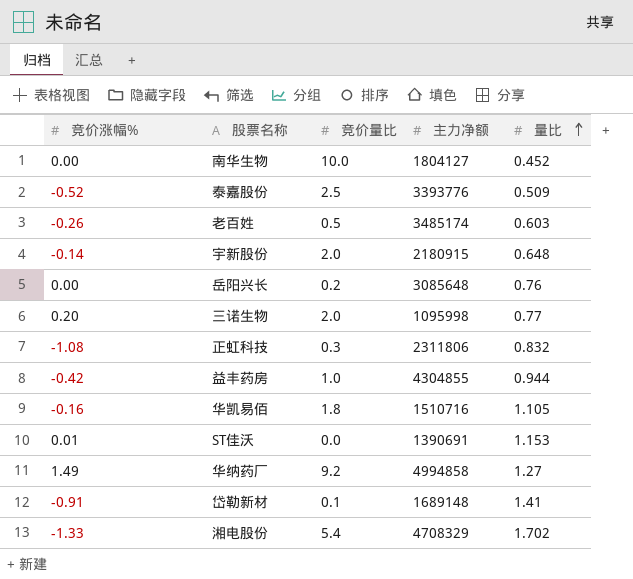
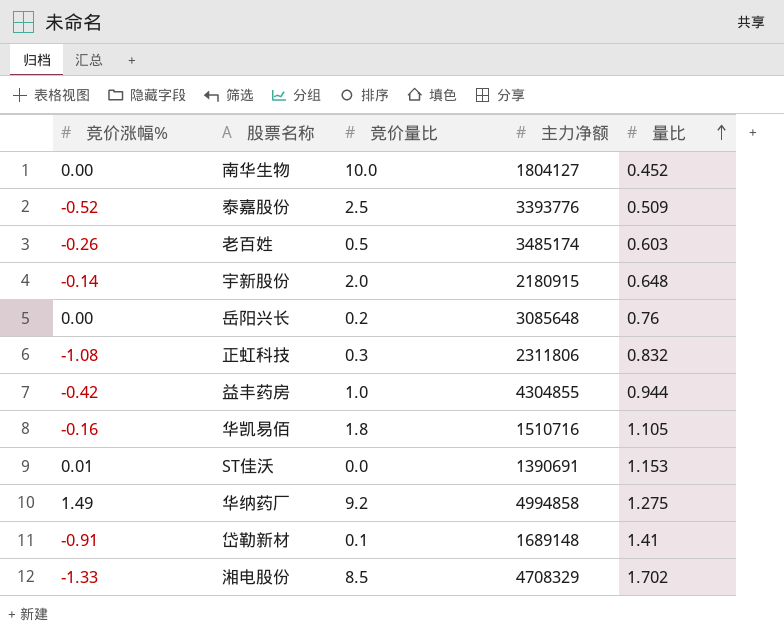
row 三诺生物: 0.20 | 2.0 | 1095998 | 0.77 -> none
华纳药厂 | 量比: 1.27 -> 1.275
湘电股份 | 竞价量比: 5.4 -> 8.5

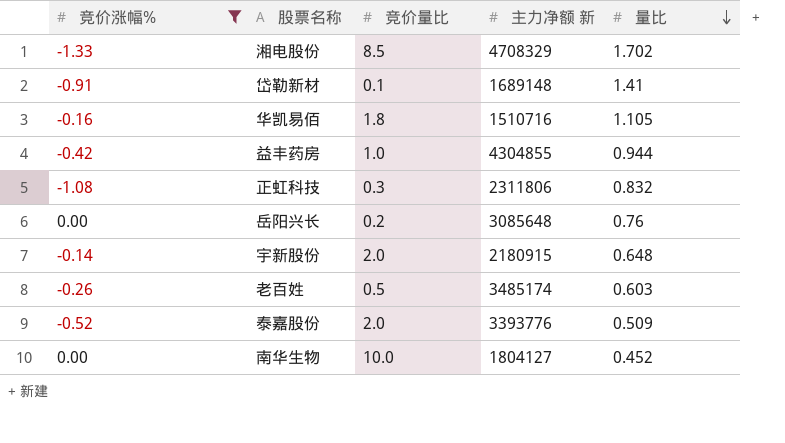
filter: none -> 竞价涨幅% <= 0.00
row order: 量比 ascending -> 量比 descending
column name: 主力净额 -> 主力净额 新
泰嘉股份 | 竞价量比: 2.5 -> 2.0

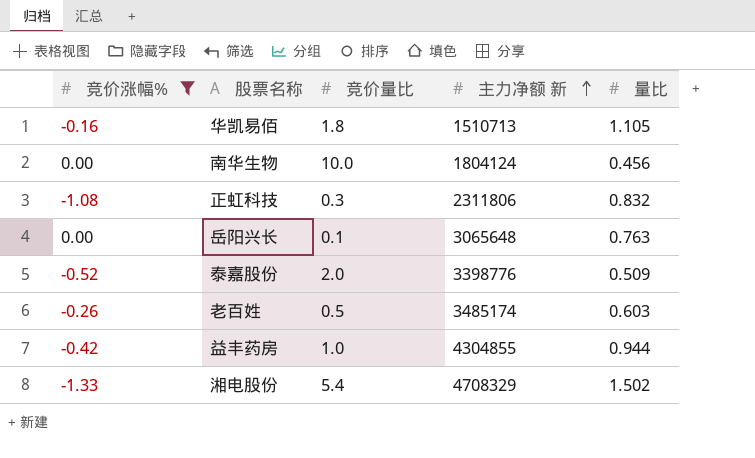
row order: 量比 descending -> 主力净额 新 ascending
row 岱勒新材: -0.91 | 0.1 | 1689148 | 1.41 -> none
row 宇新股份: -0.14 | 2.0 | 2180915 | 0.648 -> none
华凯易佰 | 主力净额 新: 1510716 -> 1510713
南华生物 | 主力净额 新: 1804127 -> 1804124
南华生物 | 量比: 0.452 -> 0.456
岳阳兴长 | 竞价量比: 0.2 -> 0.1
岳阳兴长 | 主力净额 新: 3085648 -> 3065648
岳阳兴长 | 量比: 0.76 -> 0.763
泰嘉股份 | 主力净额 新: 3393776 -> 3398776
湘电股份 | 竞价量比: 8.5 -> 5.4
湘电股份 | 量比: 1.702 -> 1.502

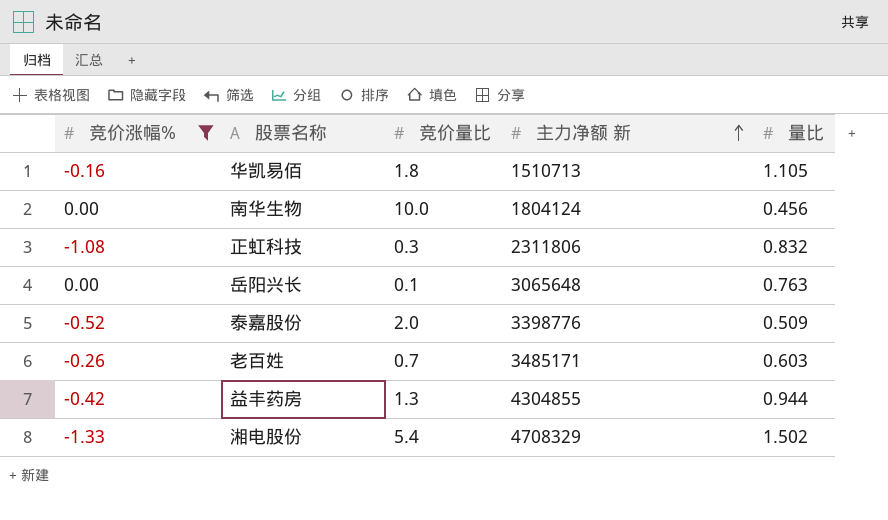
老百姓 | 竞价量比: 0.5 -> 0.7
老百姓 | 主力净额 新: 3485174 -> 3485171
益丰药房 | 竞价量比: 1.0 -> 1.3

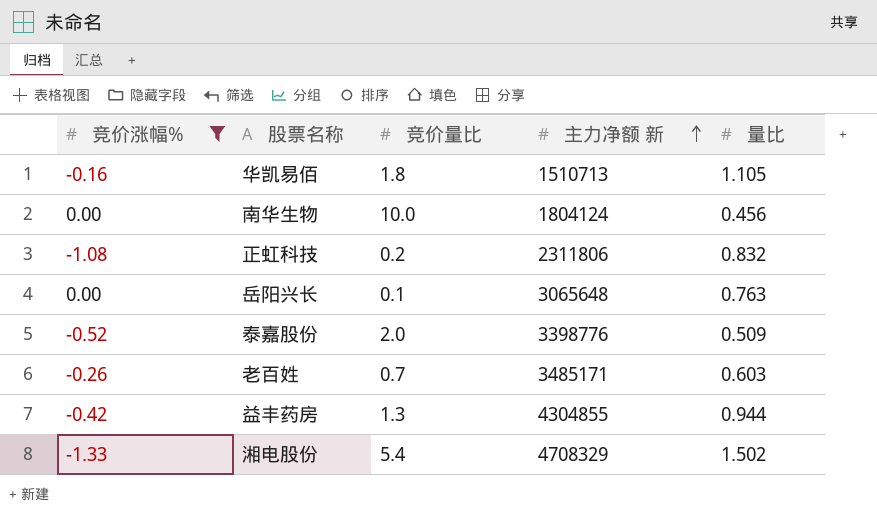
正虹科技 | 竞价量比: 0.3 -> 0.2

